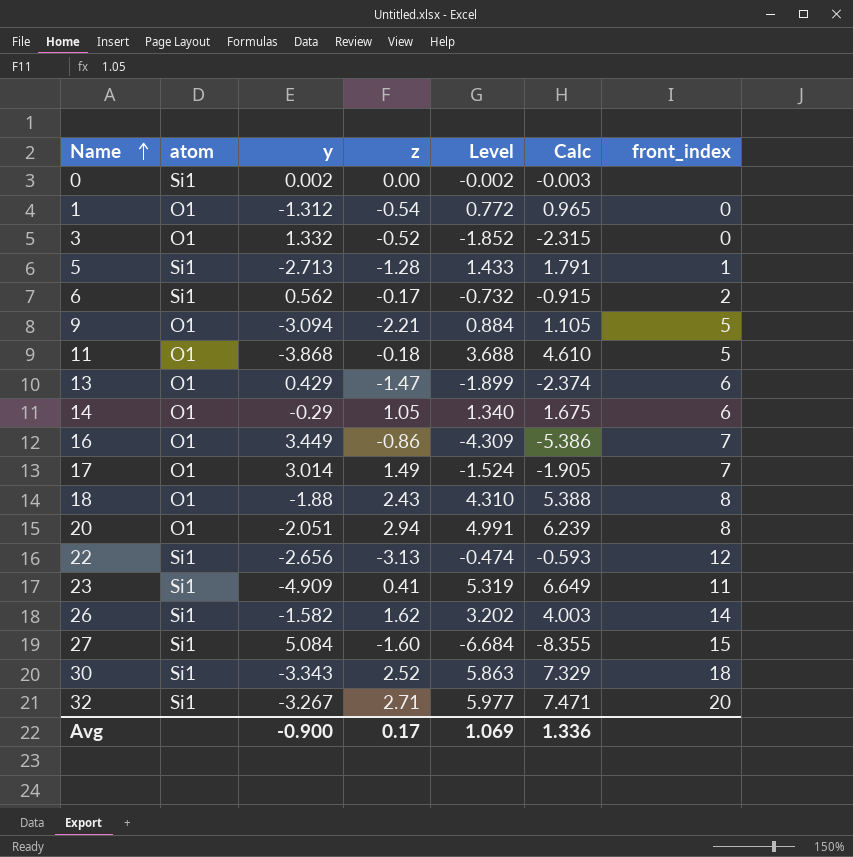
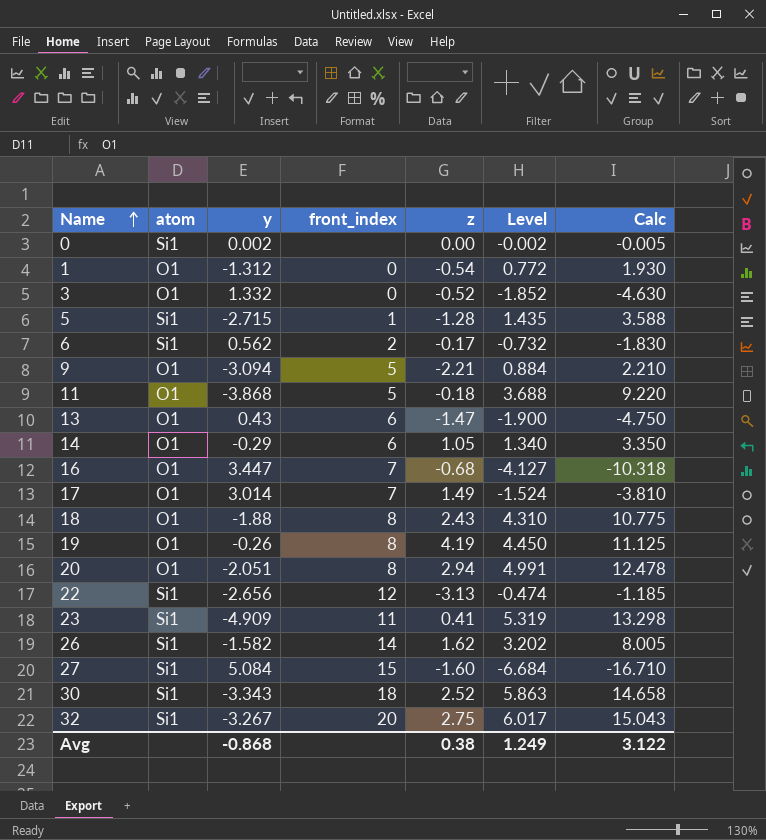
column front_index | position: 7 -> 4
column Calc | formula: [Level] * 1.25 -> [Level] * 2.5
5 | y: -2.713 -> -2.715
5 | Level: 1.433 -> 1.435
13 | y: 0.429 -> 0.43
13 | Level: -1.899 -> -1.900
16 | y: 3.449 -> 3.447
16 | z: -0.86 -> -0.68
16 | Level: -4.309 -> -4.127
row 19: none -> O1 | -0.26 | 8 | 4.19 | 4.450 | 11.125
32 | z: 2.71 -> 2.75
32 | Level: 5.977 -> 6.017
Avg | y: -0.900 -> -0.868
Avg | z: 0.17 -> 0.38
Avg | Level: 1.069 -> 1.249
Avg | Calc: 1.336 -> 3.122

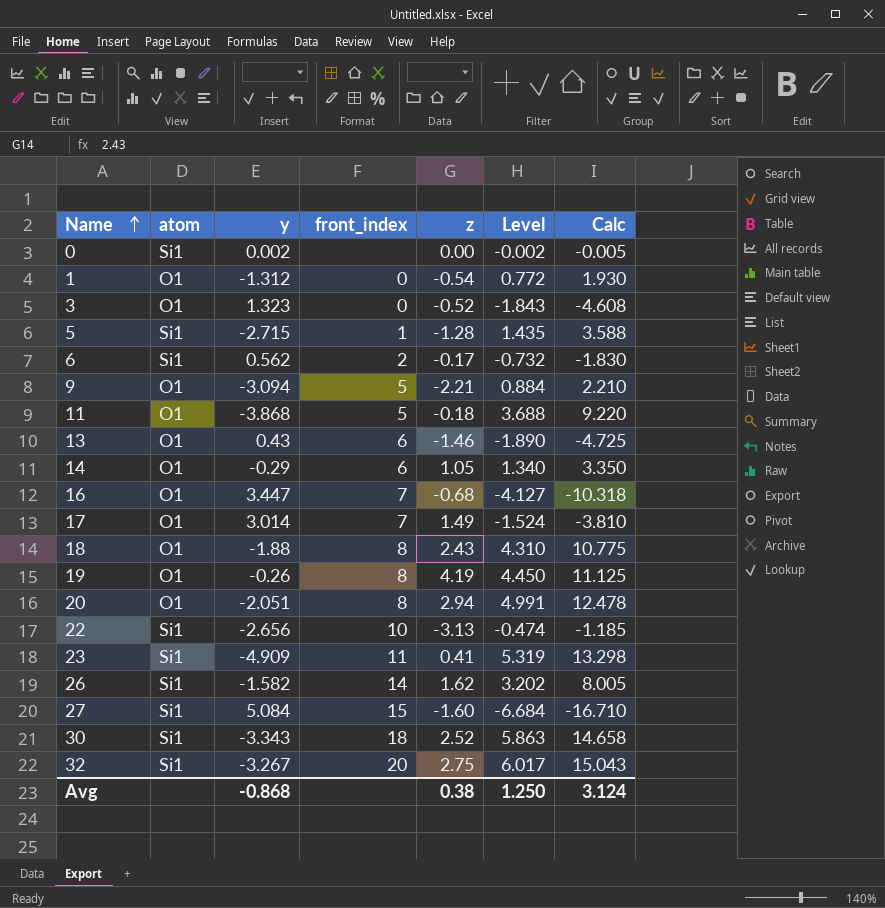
3 | y: 1.332 -> 1.323
3 | Level: -1.852 -> -1.843
3 | Calc: -4.630 -> -4.608
13 | z: -1.47 -> -1.46
13 | Level: -1.900 -> -1.890
13 | Calc: -4.750 -> -4.725
22 | front_index: 12 -> 10
Avg | Level: 1.249 -> 1.250
Avg | Calc: 3.122 -> 3.124

